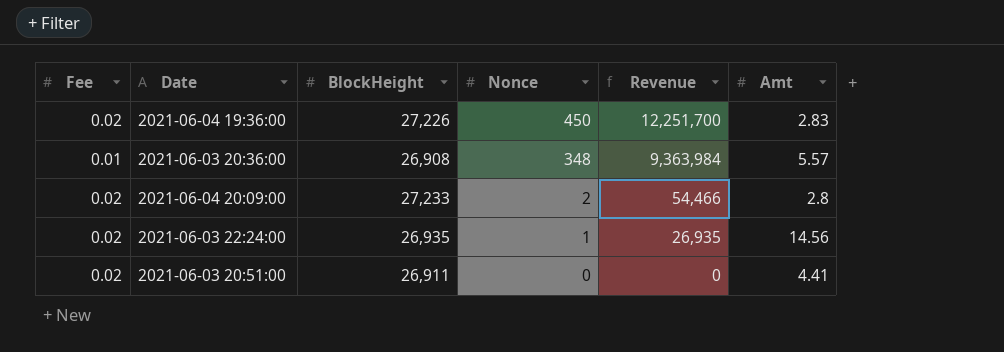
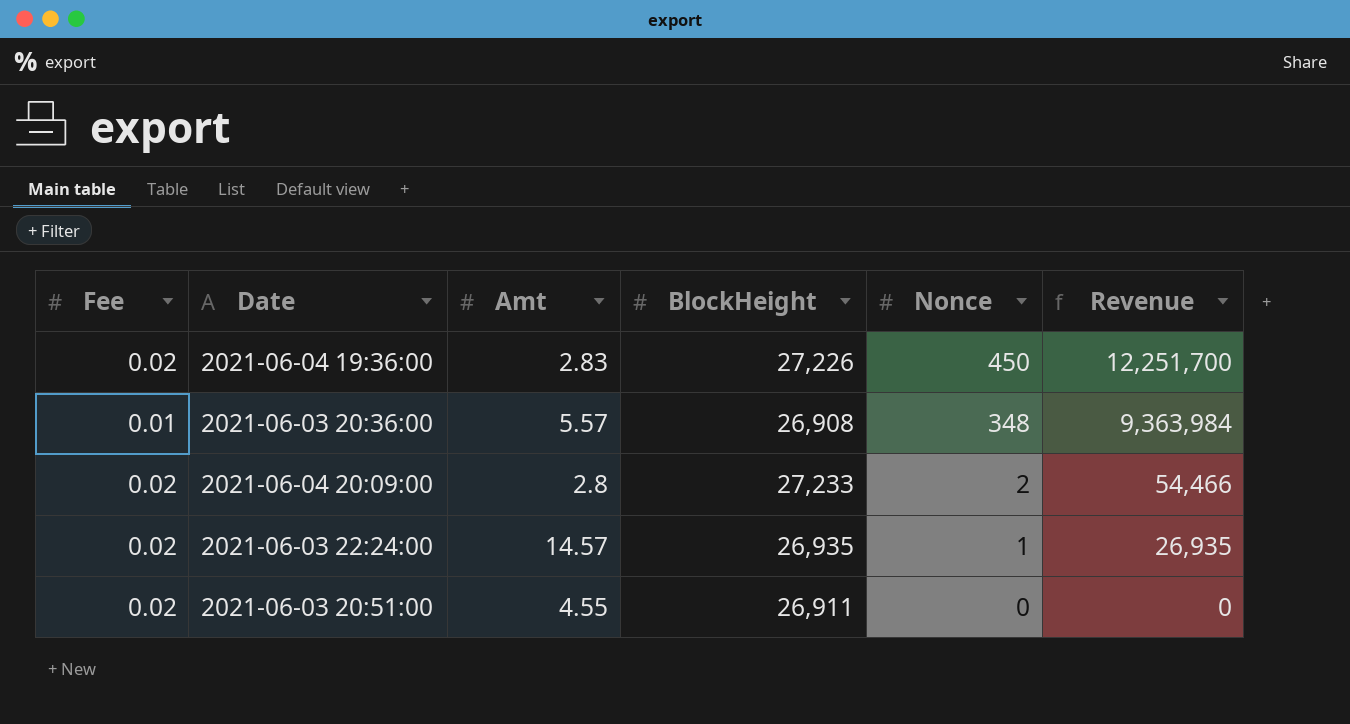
column Amt | position: 6 -> 3
2021-06-03 22:24:00 | Amt: 14.56 -> 14.57
2021-06-03 20:51:00 | Amt: 4.41 -> 4.55

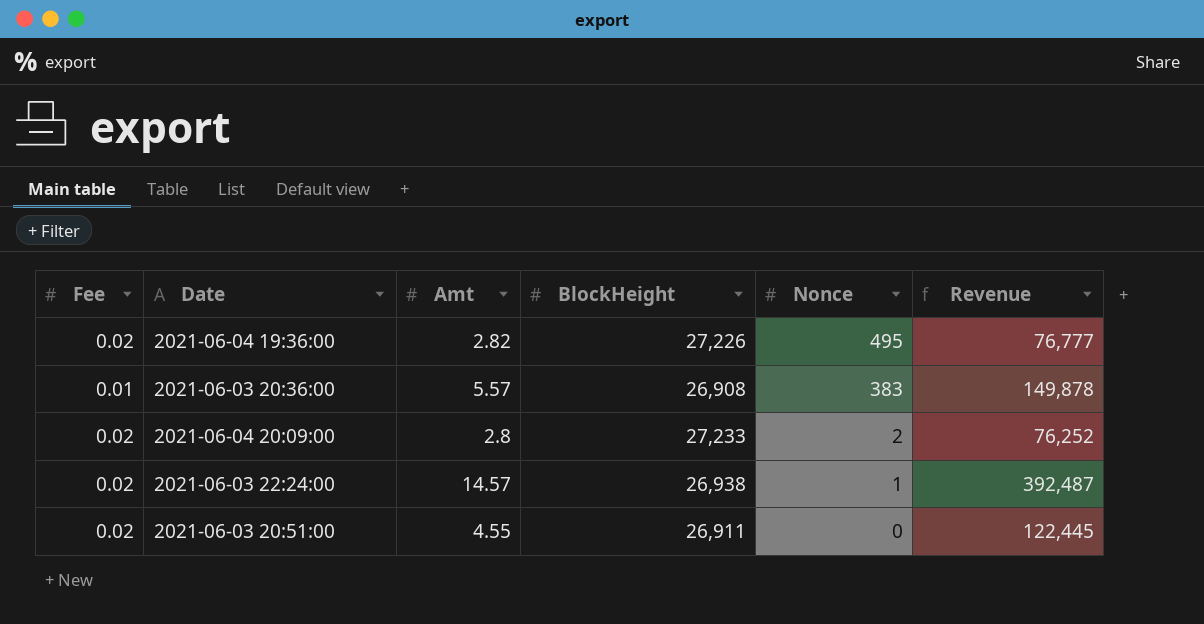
column Revenue | formula: [BlockHeight] * [Nonce] -> [Amt] * [BlockHeight]
2021-06-04 19:36:00 | Amt: 2.83 -> 2.82
2021-06-04 19:36:00 | Nonce: 450 -> 495
2021-06-03 20:36:00 | Nonce: 348 -> 383
2021-06-03 22:24:00 | BlockHeight: 26,935 -> 26,938

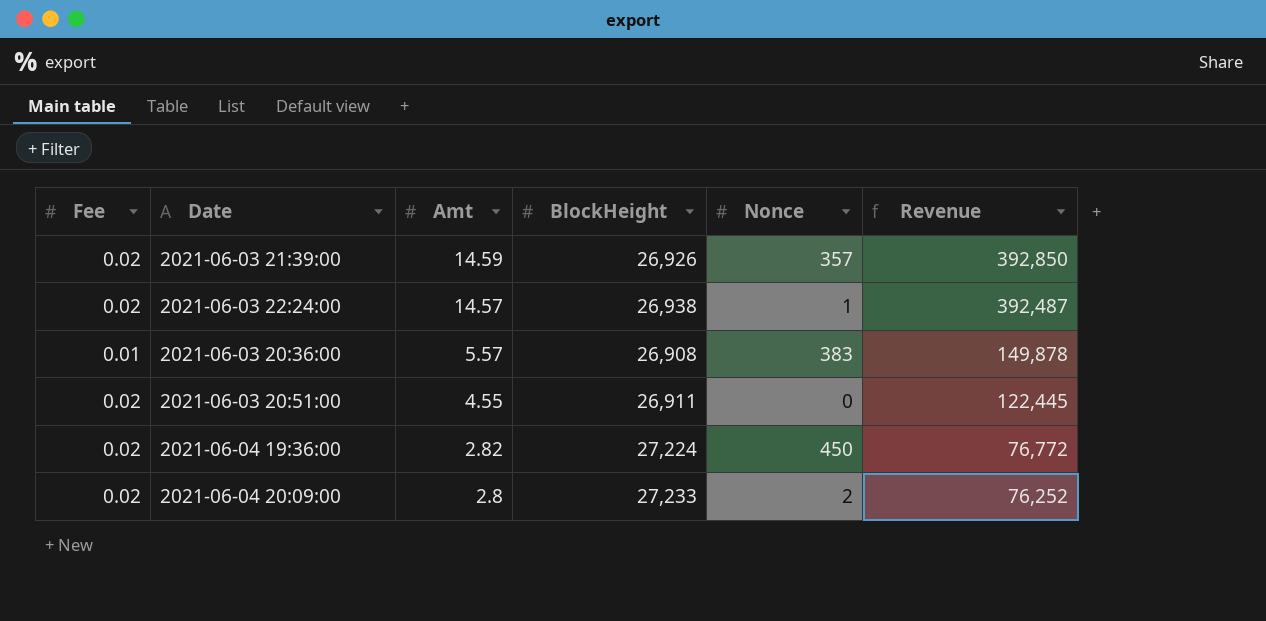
row order: Nonce descending -> Amt descending
row 2021-06-03 21:39:00: none -> 0.02 | 14.59 | 26,926 | 357 | 392,850
2021-06-04 19:36:00 | BlockHeight: 27,226 -> 27,224
2021-06-04 19:36:00 | Nonce: 495 -> 450
2021-06-04 19:36:00 | Revenue: 76,777 -> 76,772

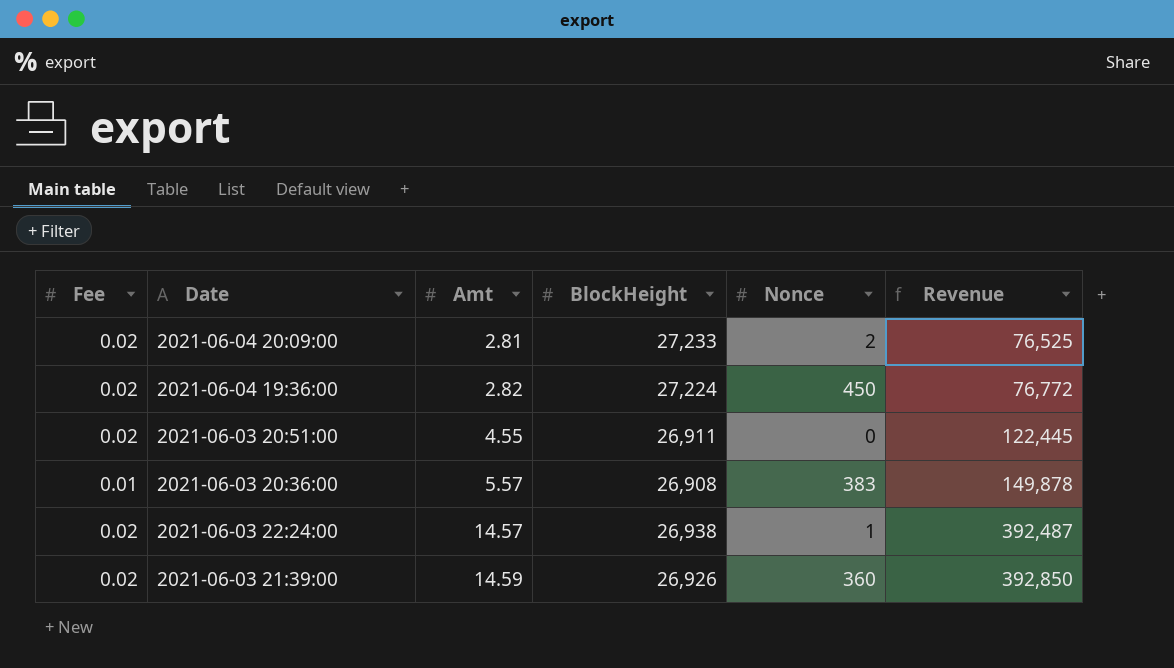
row order: Amt descending -> Amt ascending
2021-06-04 20:09:00 | Amt: 2.8 -> 2.81
2021-06-04 20:09:00 | Revenue: 76,252 -> 76,525
2021-06-03 21:39:00 | Nonce: 357 -> 360

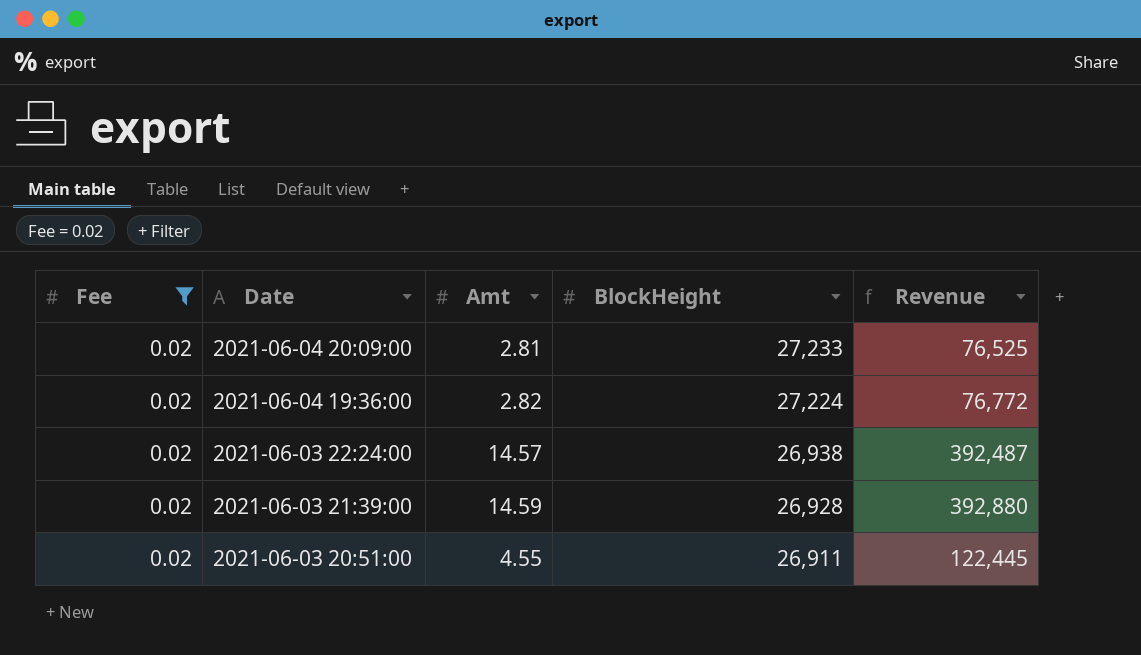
filter: none -> Fee = 0.02
row order: Amt ascending -> Date descending
column Nonce | position: 5 -> none
2021-06-03 21:39:00 | BlockHeight: 26,926 -> 26,928
2021-06-03 21:39:00 | Revenue: 392,850 -> 392,880

